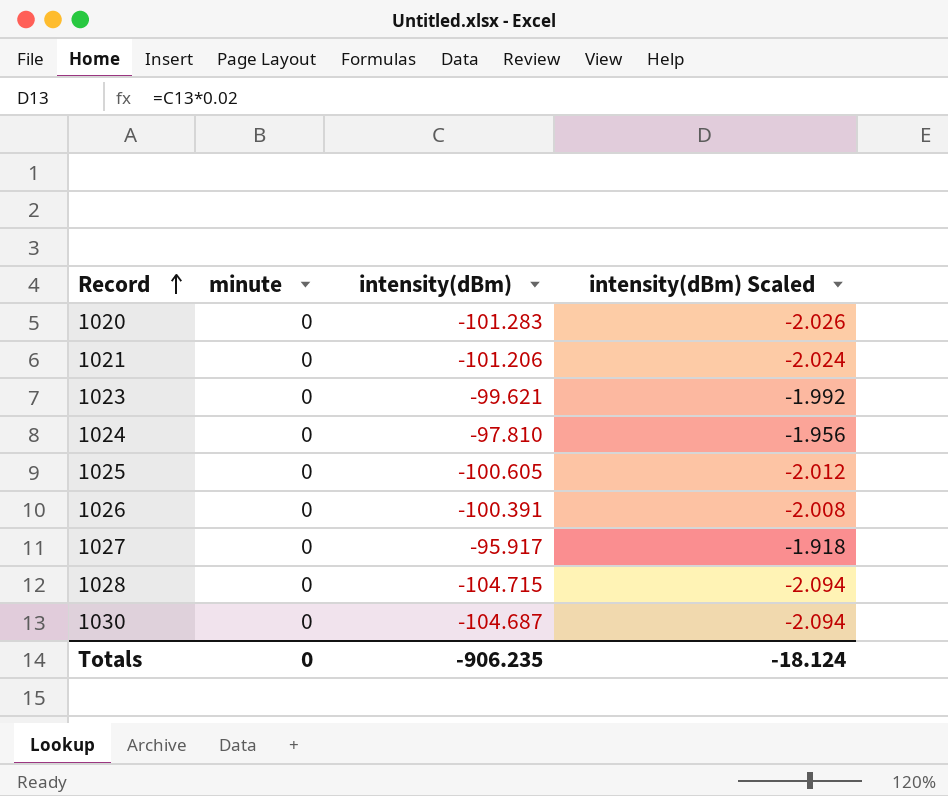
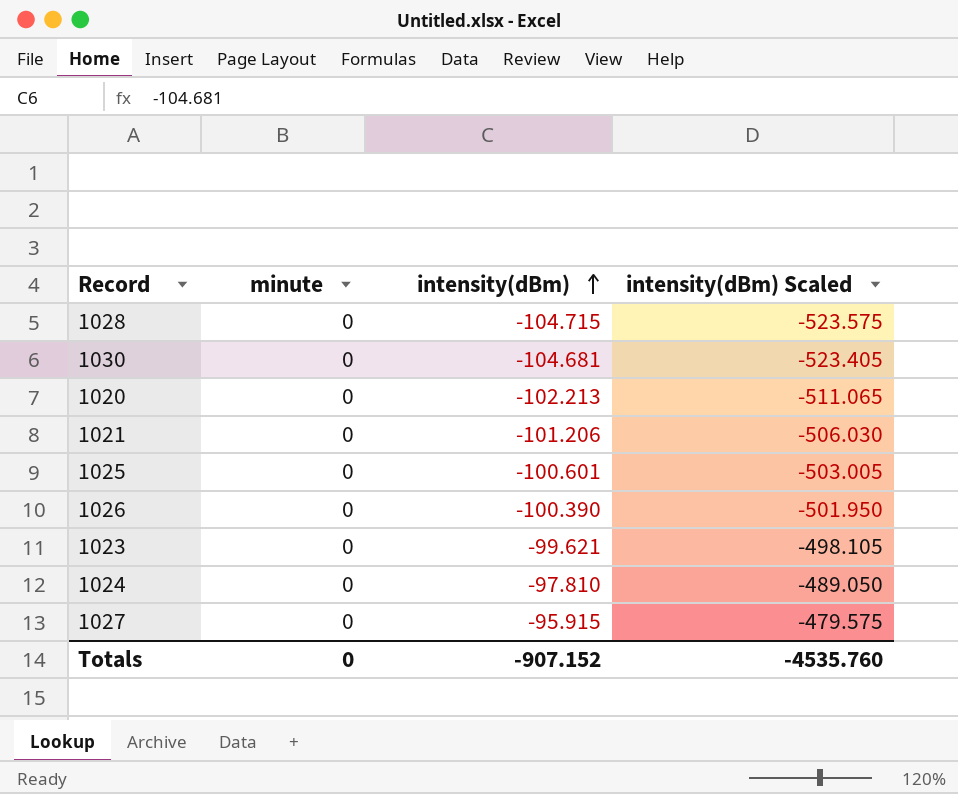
row order: Record ascending -> intensity(dBm) ascending
column intensity(dBm) Scaled | formula: [intensity(dBm)] * 0.02 -> [intensity(dBm)] * 5
1030 | intensity(dBm): -104.687 -> -104.681
1020 | intensity(dBm): -101.283 -> -102.213
1025 | intensity(dBm): -100.605 -> -100.601
1026 | intensity(dBm): -100.391 -> -100.390
1027 | intensity(dBm): -95.917 -> -95.915
Totals | intensity(dBm): -906.235 -> -907.152
Totals | intensity(dBm) Scaled: -18.124 -> -4535.760

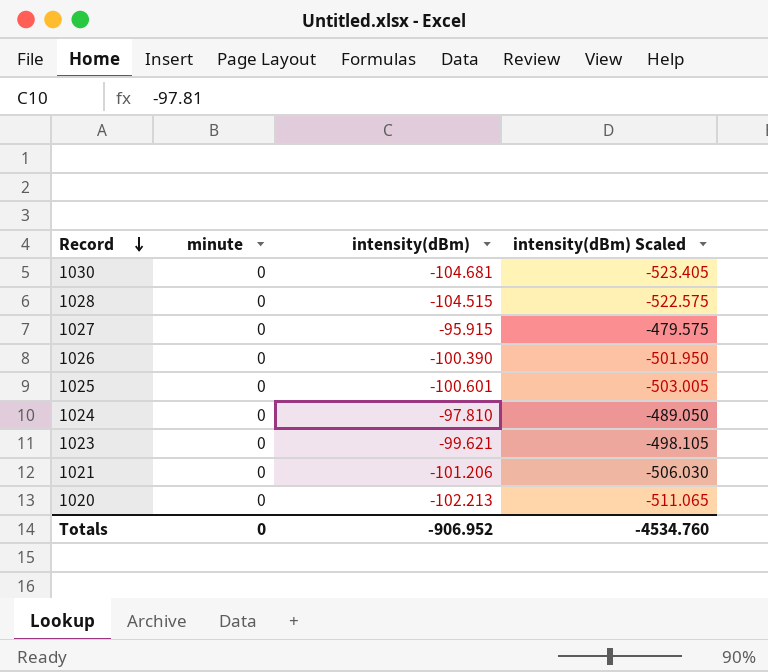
row order: intensity(dBm) ascending -> Record descending
1028 | intensity(dBm): -104.715 -> -104.515
1028 | intensity(dBm) Scaled: -523.575 -> -522.575
Totals | intensity(dBm): -907.152 -> -906.952
Totals | intensity(dBm) Scaled: -4535.760 -> -4534.760

